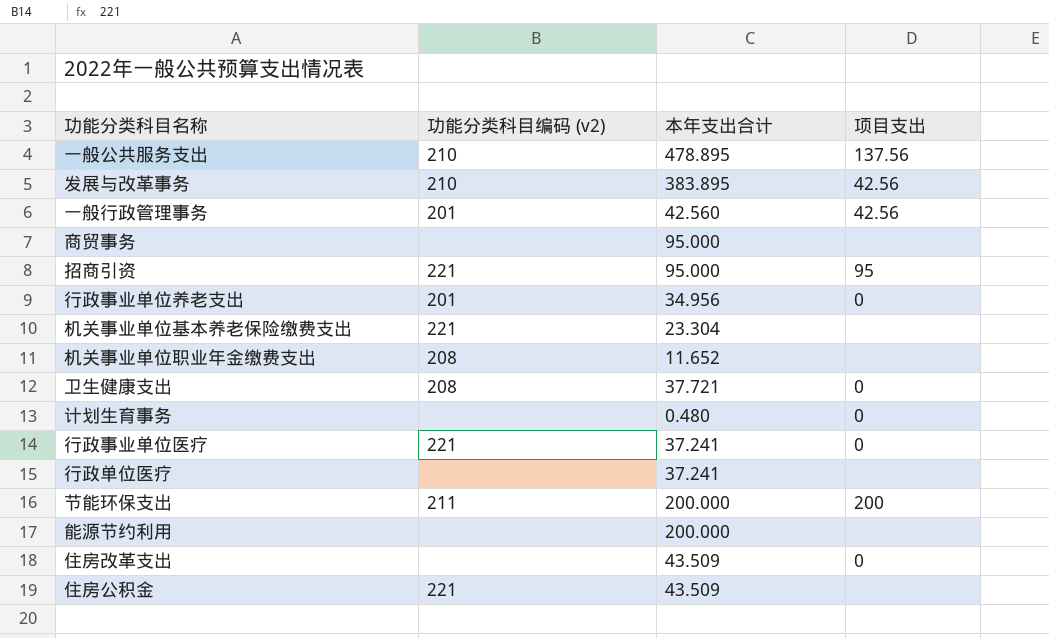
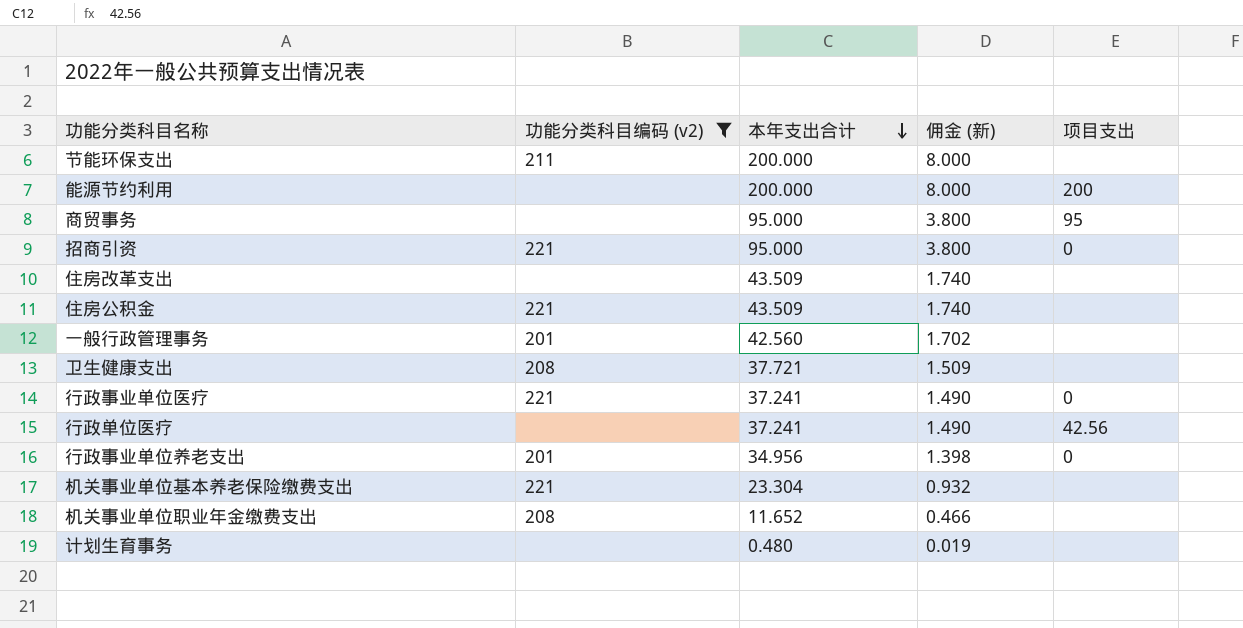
filter: none -> 功能分类科目编码 (v2) != 210
row order: none -> 本年支出合计 descending
column 佣金 (新) | formula: none -> [本年支出合计] * 0.04
节能环保支出 | 项目支出: 200 -> none
能源节约利用 | 项目支出: none -> 200
商贸事务 | 项目支出: none -> 95
招商引资 | 项目支出: 95 -> 0
住房改革支出 | 项目支出: 0 -> none
一般行政管理事务 | 项目支出: 42.56 -> none
卫生健康支出 | 项目支出: 0 -> none
行政单位医疗 | 项目支出: none -> 42.56
计划生育事务 | 项目支出: 0 -> none

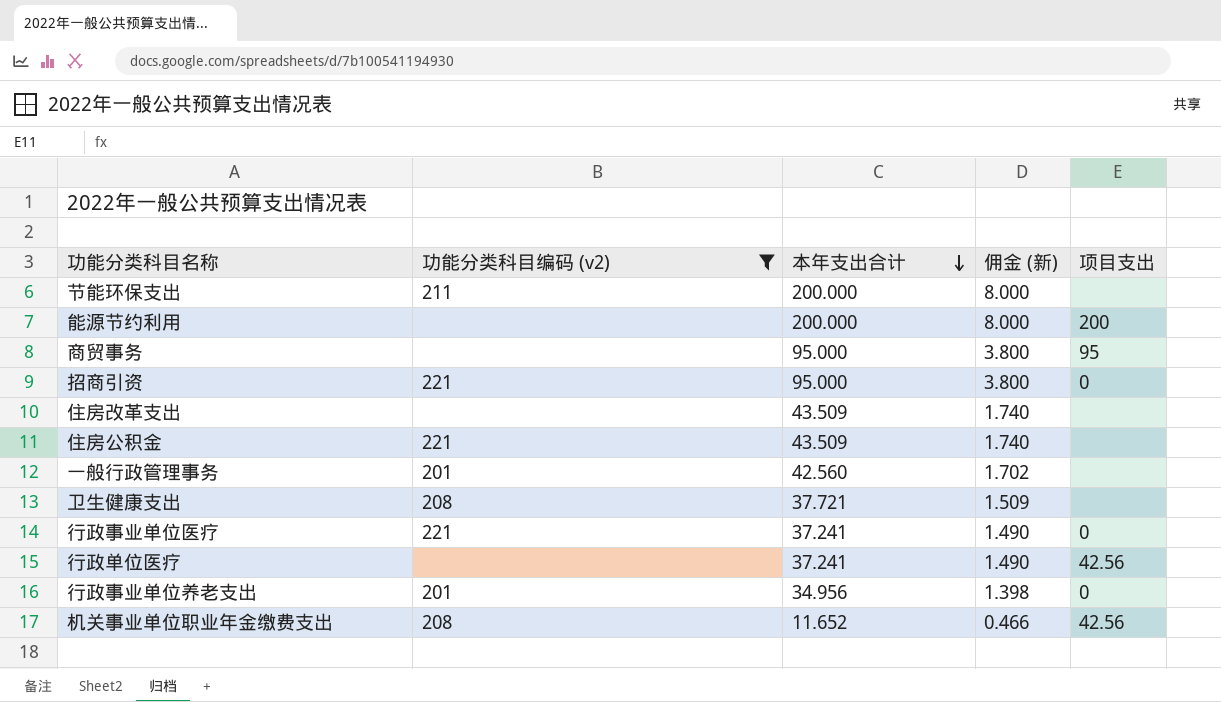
row 机关事业单位基本养老保险缴费支出: 221 | 23.304 | 0.932 | none -> none
row 计划生育事务: none | 0.480 | 0.019 | none -> none
机关事业单位职业年金缴费支出 | 项目支出: none -> 42.56

